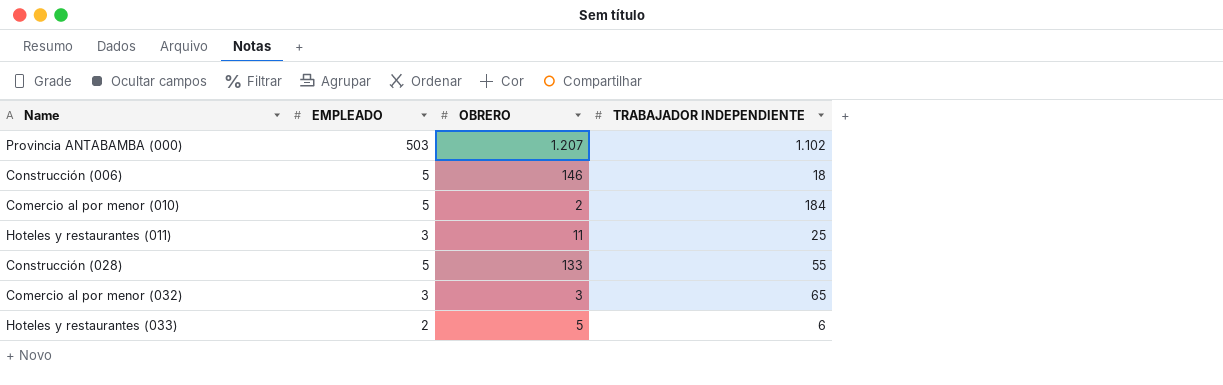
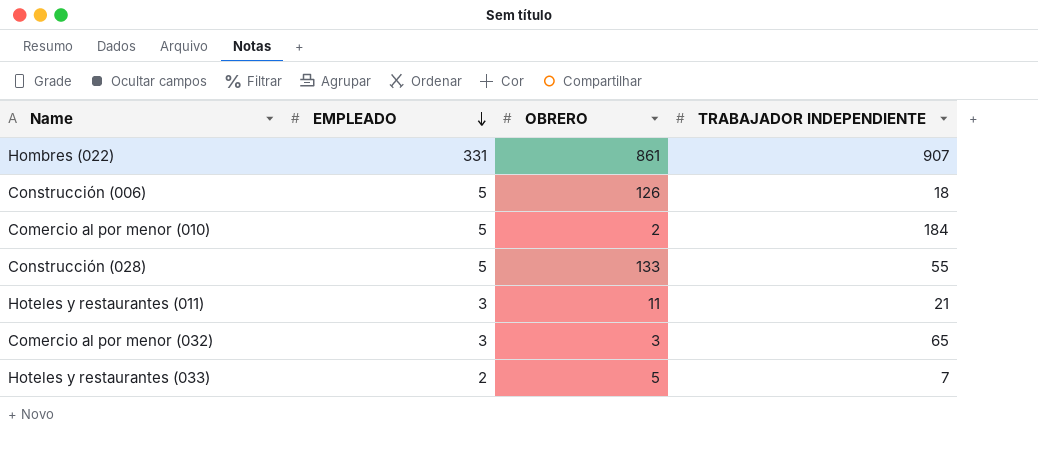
row order: none -> EMPLEADO descending
row Provincia ANTABAMBA (000): 503 | 1.207 | 1.102 -> none
row Hombres (022): none -> 331 | 861 | 907
Construcción (006) | OBRERO: 146 -> 126
Hoteles y restaurantes (011) | TRABAJADOR INDEPENDIENTE: 25 -> 21
Hoteles y restaurantes (033) | TRABAJADOR INDEPENDIENTE: 6 -> 7

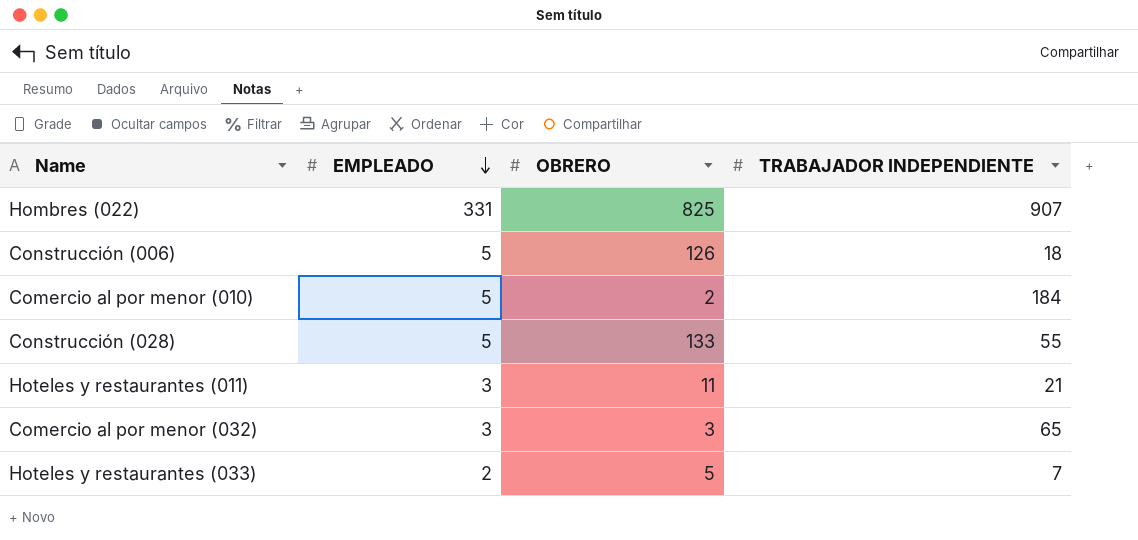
Hombres (022) | OBRERO: 861 -> 825

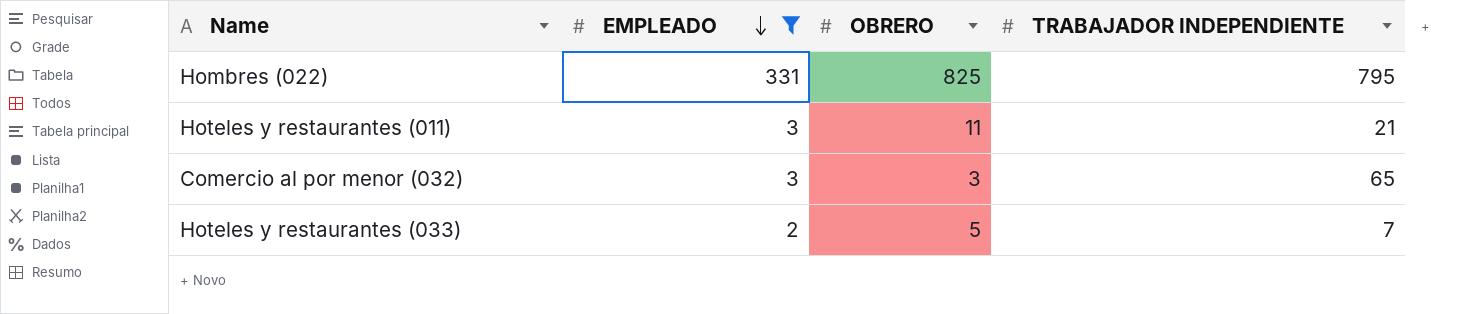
filter: none -> EMPLEADO != 5
Hombres (022) | TRABAJADOR INDEPENDIENTE: 907 -> 795

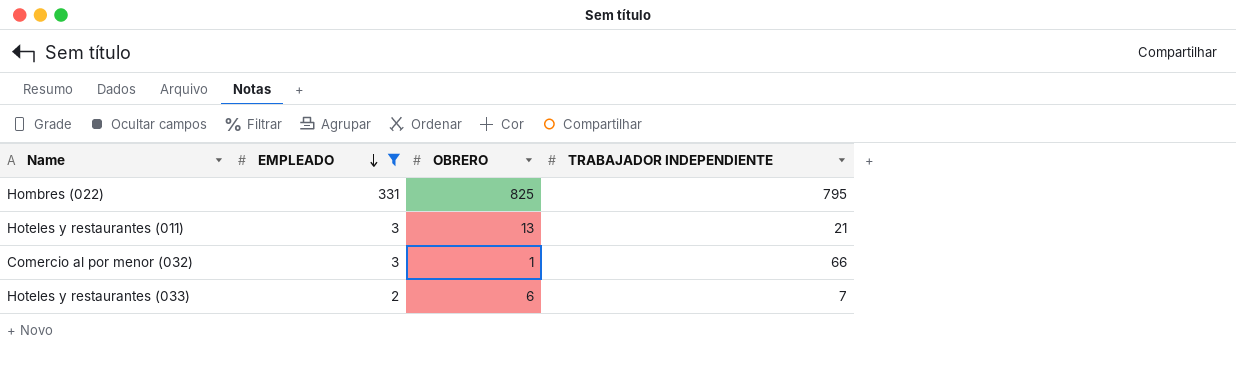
Hoteles y restaurantes (011) | OBRERO: 11 -> 13
Comercio al por menor (032) | OBRERO: 3 -> 1
Comercio al por menor (032) | TRABAJADOR INDEPENDIENTE: 65 -> 66
Hoteles y restaurantes (033) | OBRERO: 5 -> 6

